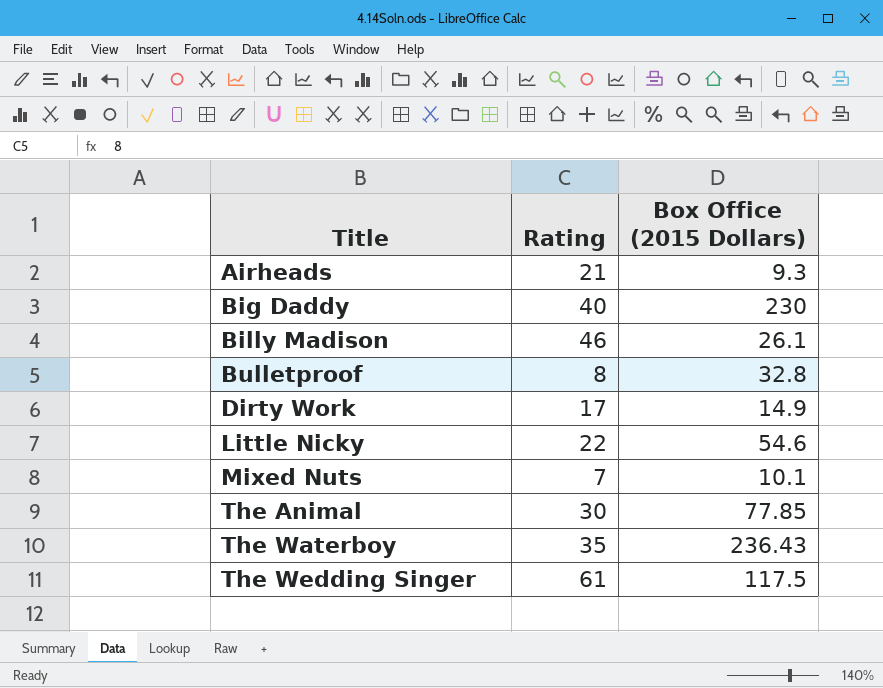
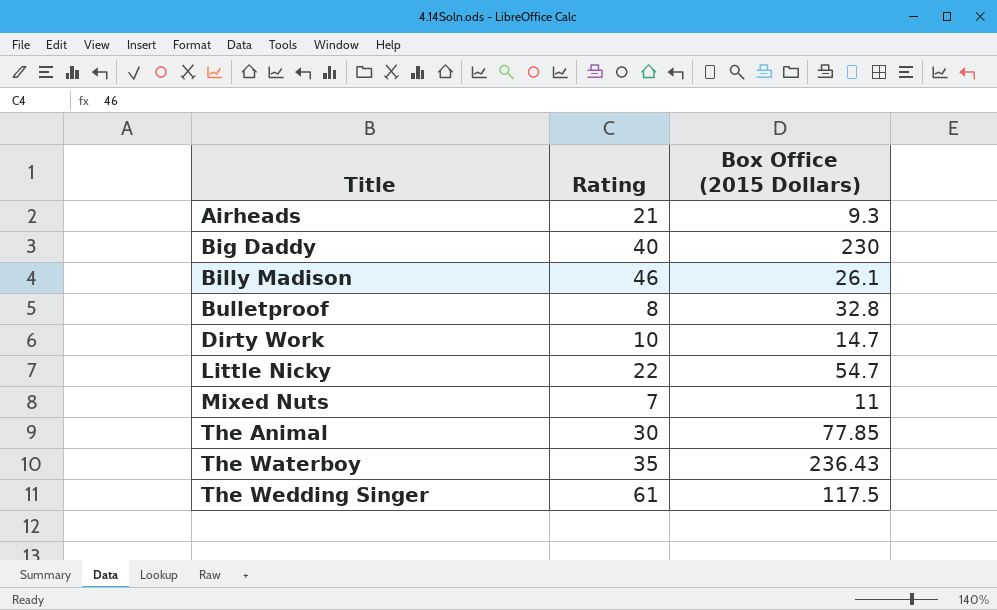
Dirty Work | Rating: 17 -> 10
Dirty Work | Box Office (2015 Dollars): 14.9 -> 14.7
Little Nicky | Box Office (2015 Dollars): 54.6 -> 54.7
Mixed Nuts | Box Office (2015 Dollars): 10.1 -> 11

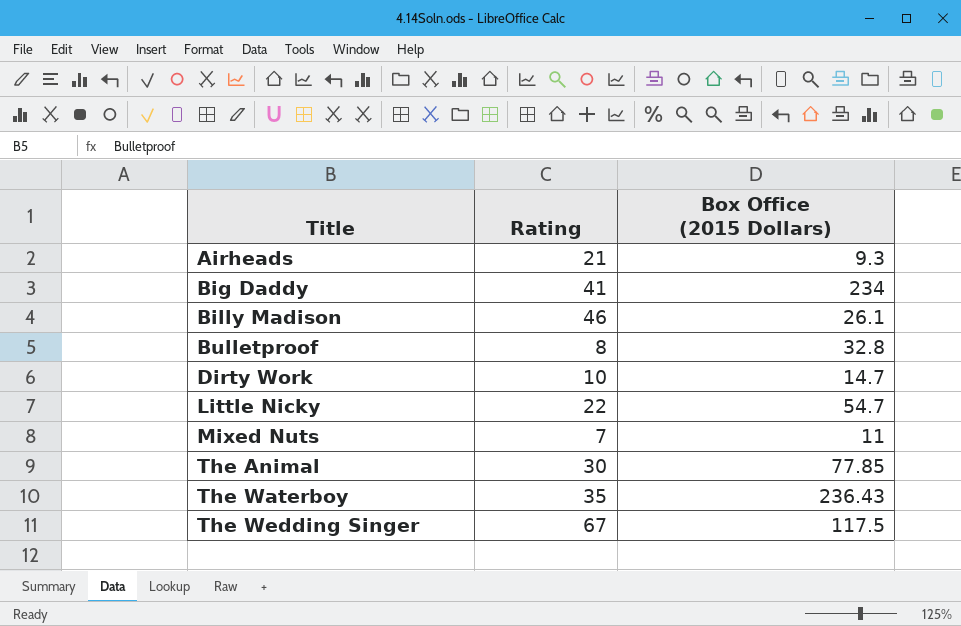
Big Daddy | Rating: 40 -> 41
Big Daddy | Box Office (2015 Dollars): 230 -> 234
The Wedding Singer | Rating: 61 -> 67

